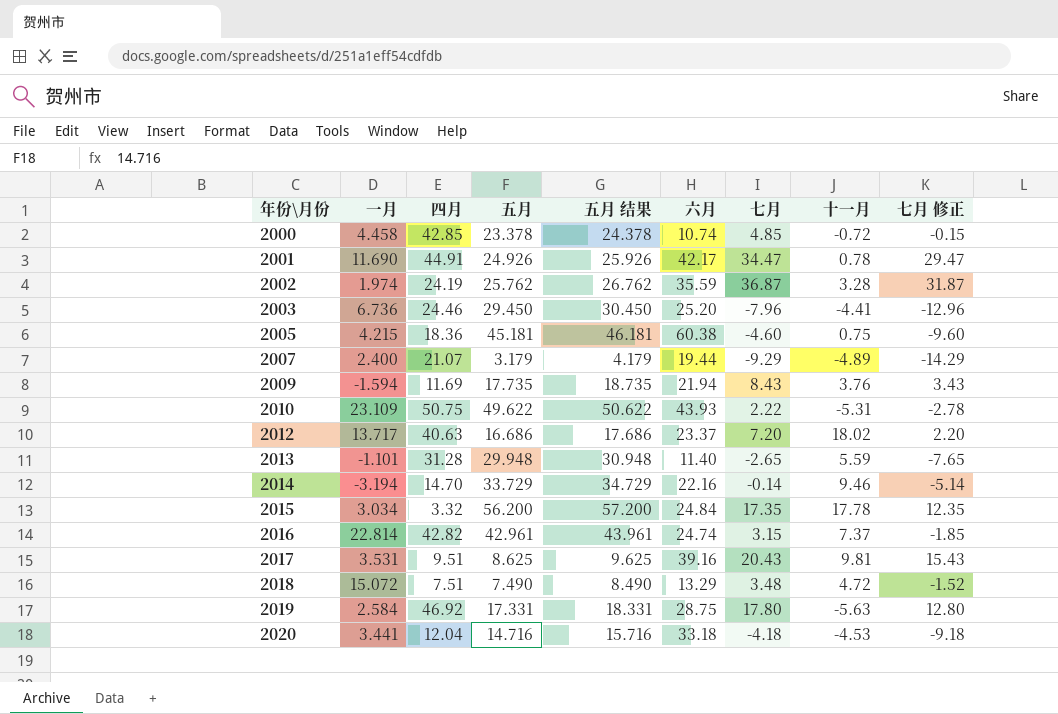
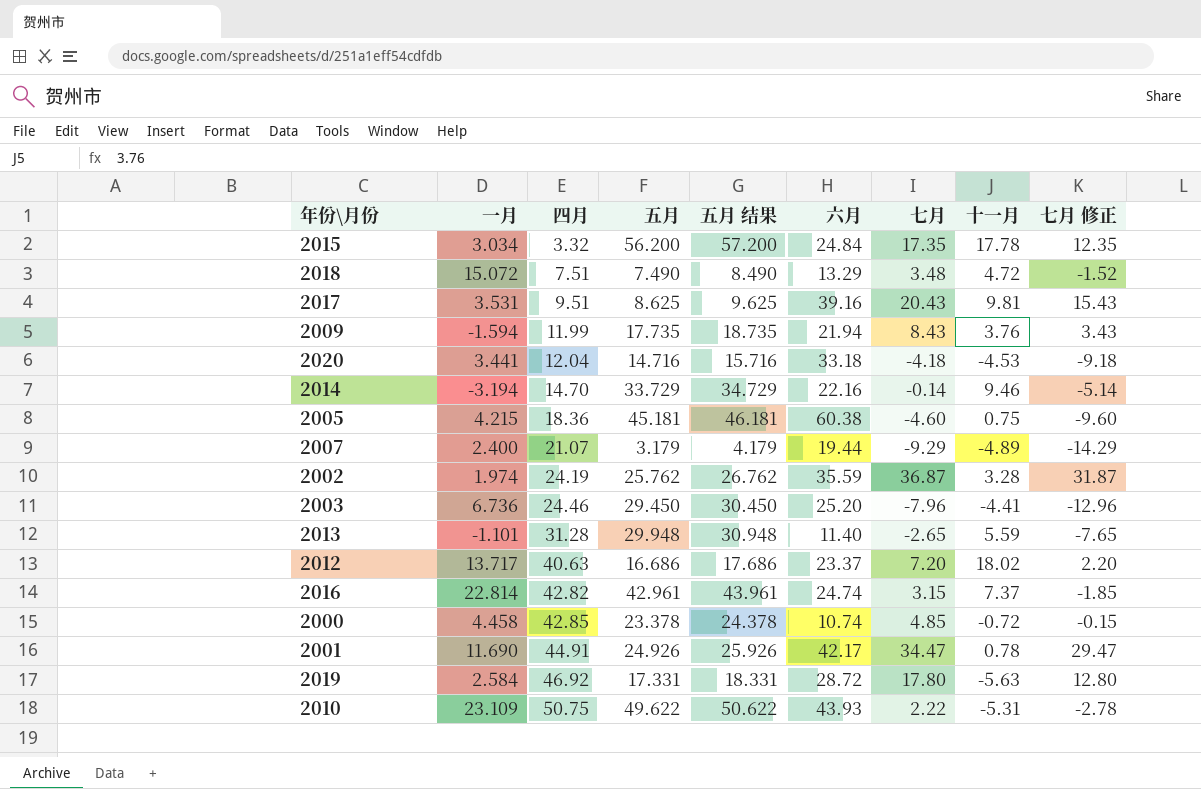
row order: 年份\月份 ascending -> 四月 ascending
2009 | 四月: 11.69 -> 11.99
2019 | 六月: 28.75 -> 28.72

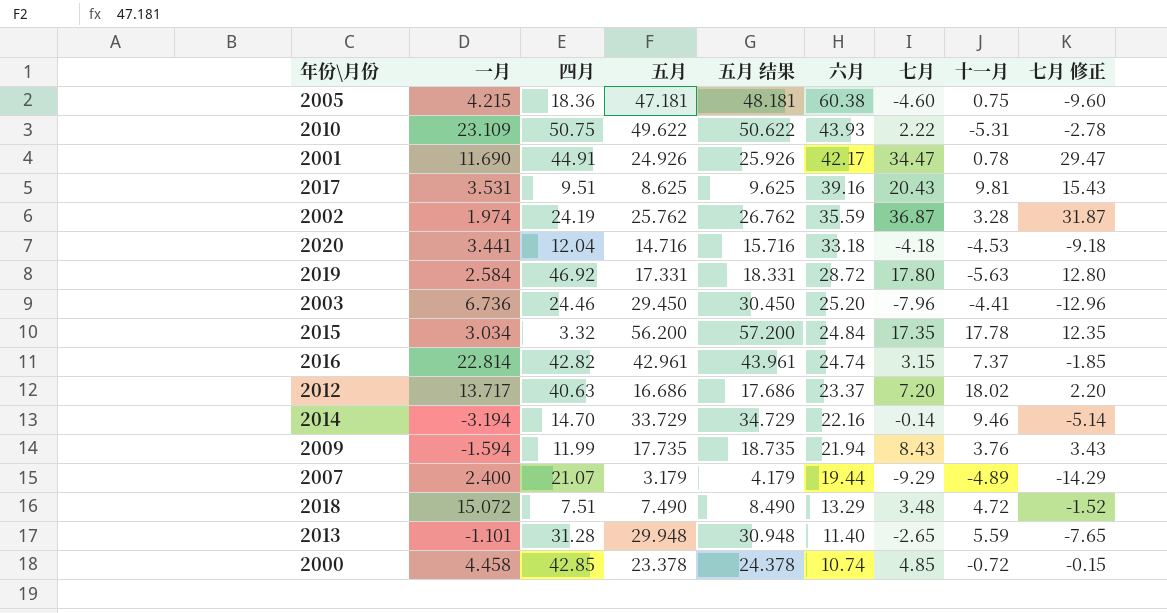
row order: 四月 ascending -> 六月 descending
2005 | 五月: 45.181 -> 47.181
2005 | 五月 结果: 46.181 -> 48.181

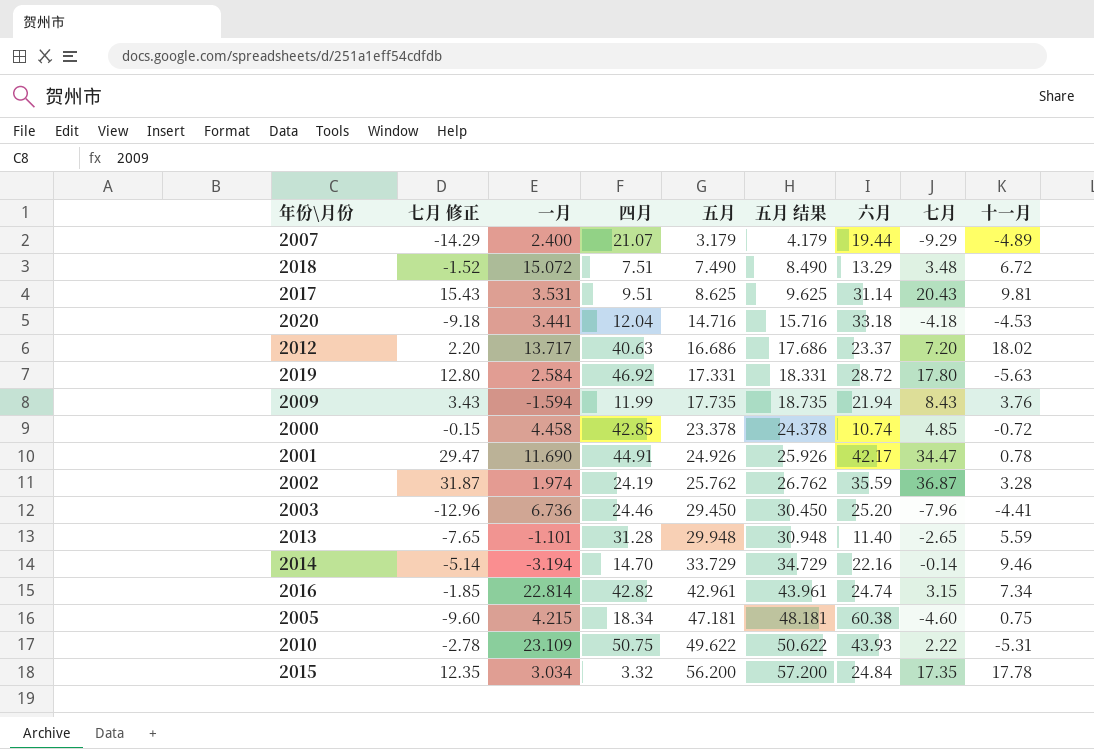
row order: 六月 descending -> 五月 ascending
column 七月 修正 | position: 9 -> 2
2018 | 十一月: 4.72 -> 6.72
2017 | 六月: 39.16 -> 31.14
2016 | 十一月: 7.37 -> 7.34
2005 | 四月: 18.36 -> 18.34

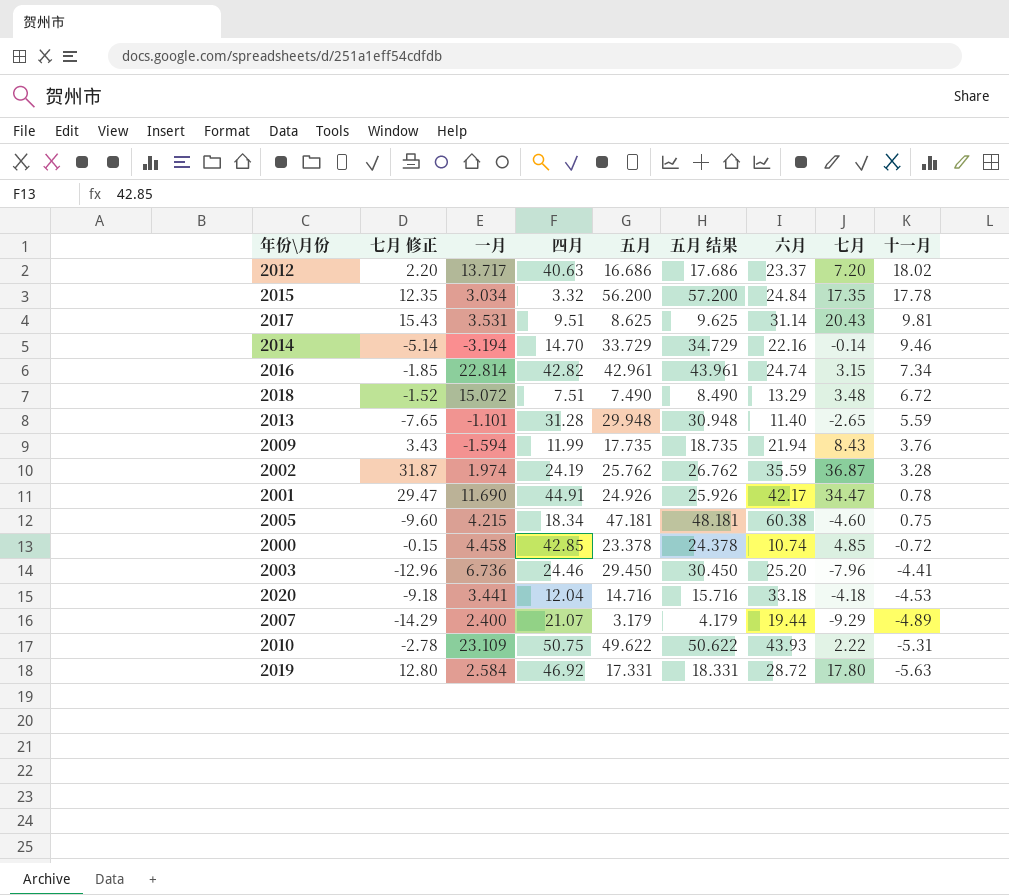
row order: 五月 ascending -> 十一月 descending

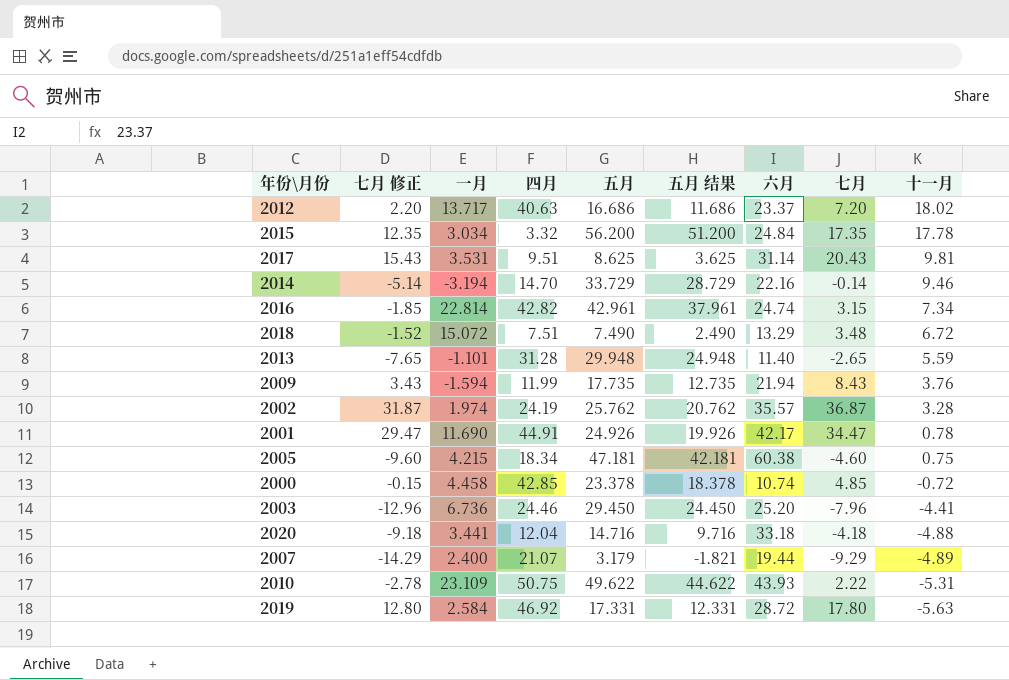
column 五月 结果 | formula: [五月] + 1 -> [五月] - 5
2002 | 六月: 35.59 -> 35.57
2020 | 十一月: -4.53 -> -4.88

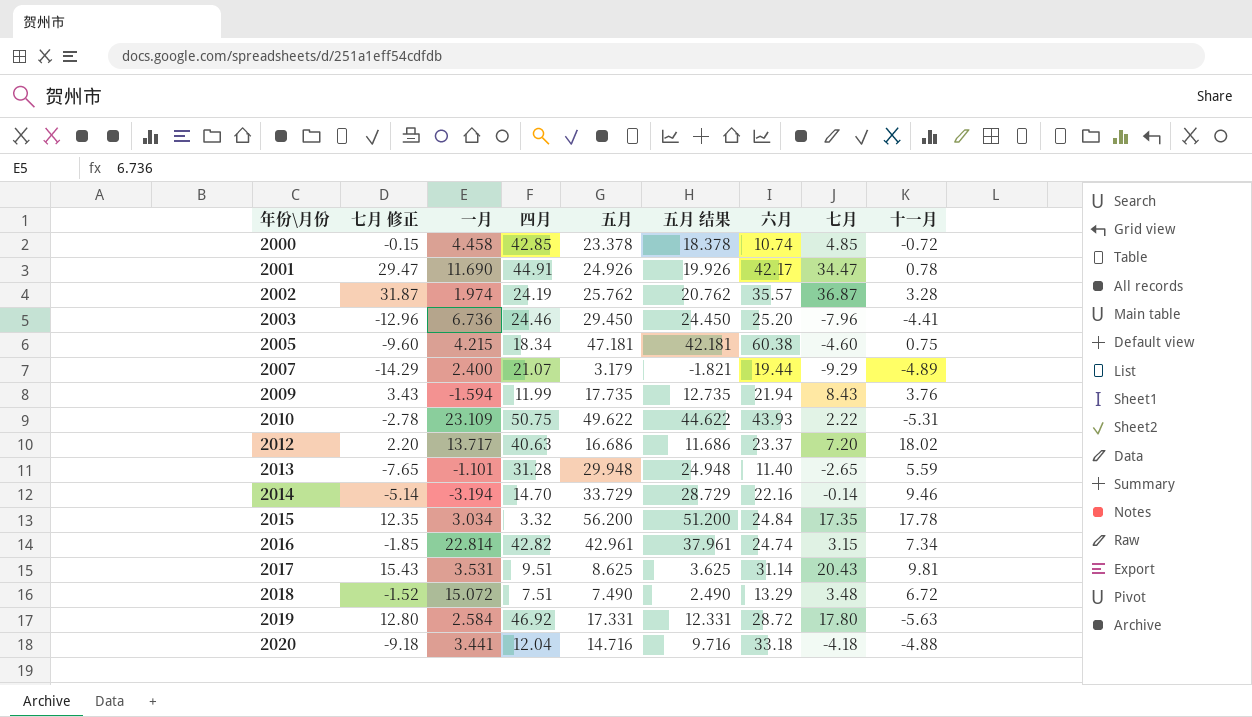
row order: 十一月 descending -> 年份\月份 ascending

